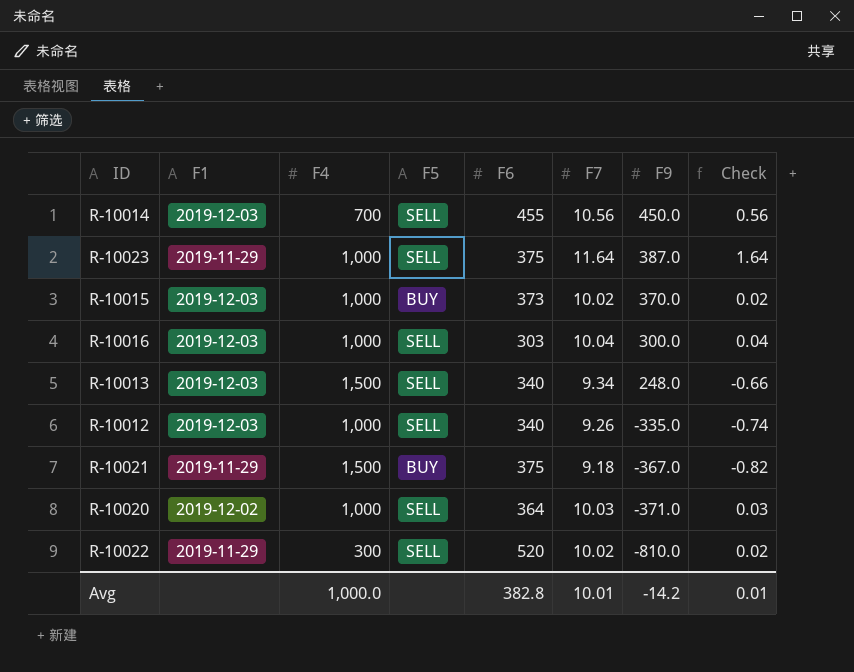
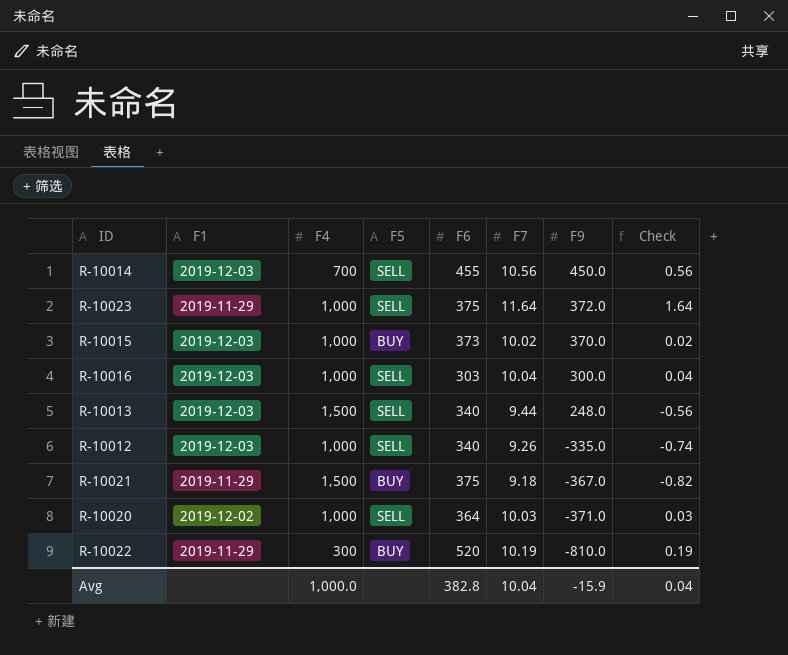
R-10023 | F9: 387.0 -> 372.0
R-10013 | F7: 9.34 -> 9.44
R-10013 | Check: -0.66 -> -0.56
R-10022 | F5: SELL -> BUY
R-10022 | F7: 10.02 -> 10.19
R-10022 | Check: 0.02 -> 0.19
Avg | F7: 10.01 -> 10.04
Avg | F9: -14.2 -> -15.9
Avg | Check: 0.01 -> 0.04

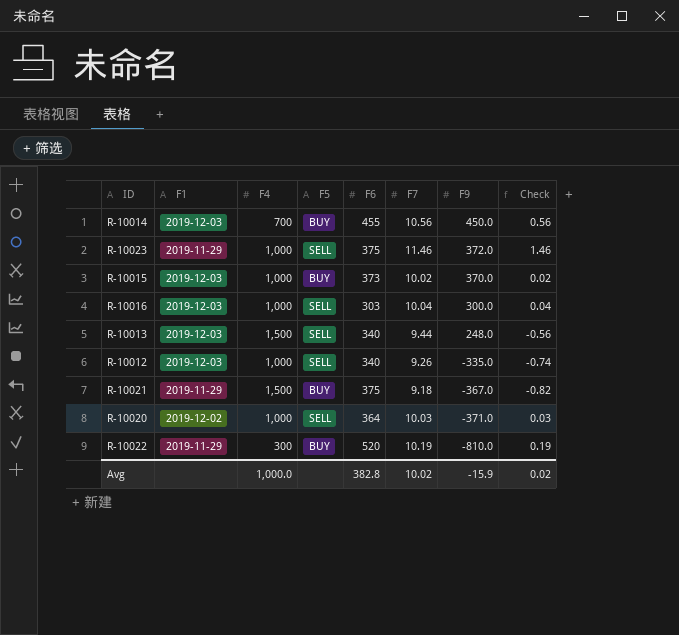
R-10014 | F5: SELL -> BUY
R-10023 | F7: 11.64 -> 11.46
R-10023 | Check: 1.64 -> 1.46
Avg | F7: 10.04 -> 10.02
Avg | Check: 0.04 -> 0.02

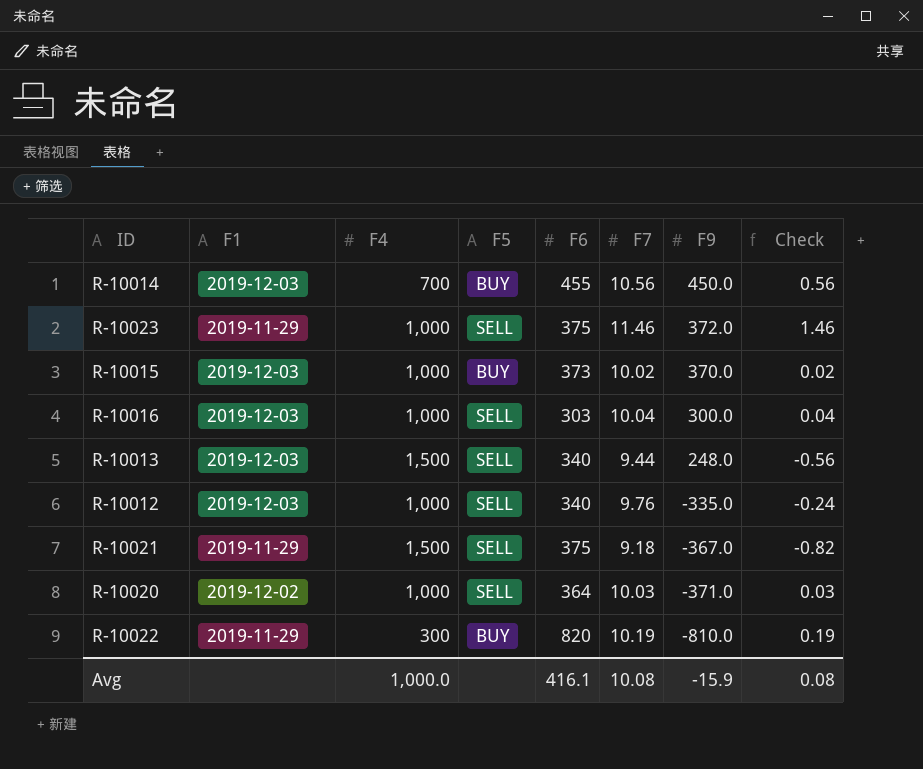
R-10012 | F7: 9.26 -> 9.76
R-10012 | Check: -0.74 -> -0.24
R-10021 | F5: BUY -> SELL
R-10022 | F6: 520 -> 820
Avg | F6: 382.8 -> 416.1
Avg | F7: 10.02 -> 10.08
Avg | Check: 0.02 -> 0.08

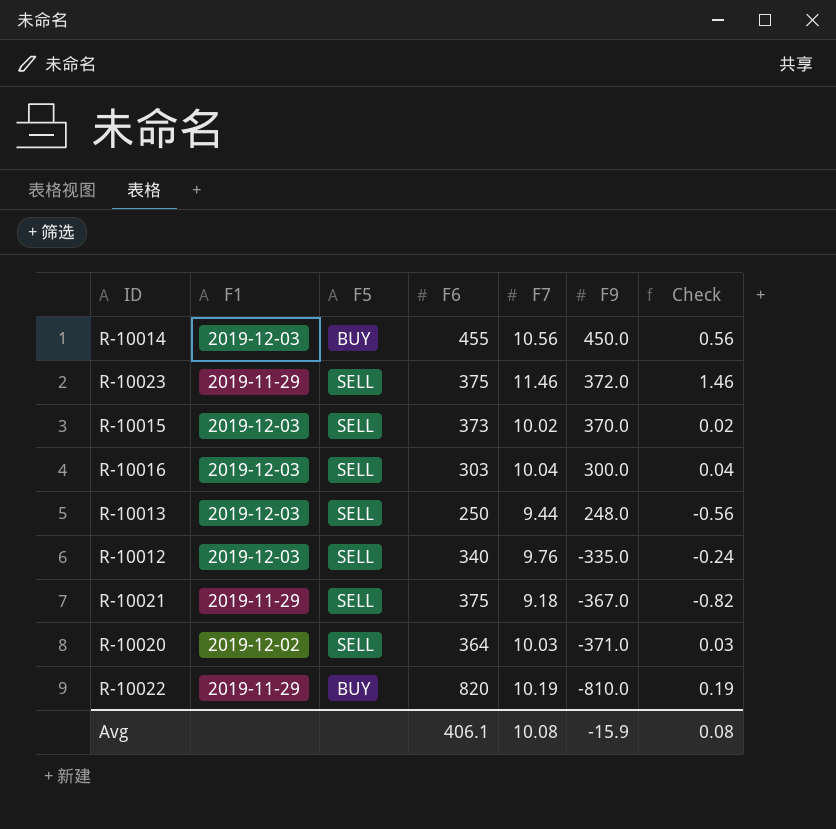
column F4 | position: 3 -> none
R-10015 | F5: BUY -> SELL
R-10013 | F6: 340 -> 250
Avg | F6: 416.1 -> 406.1

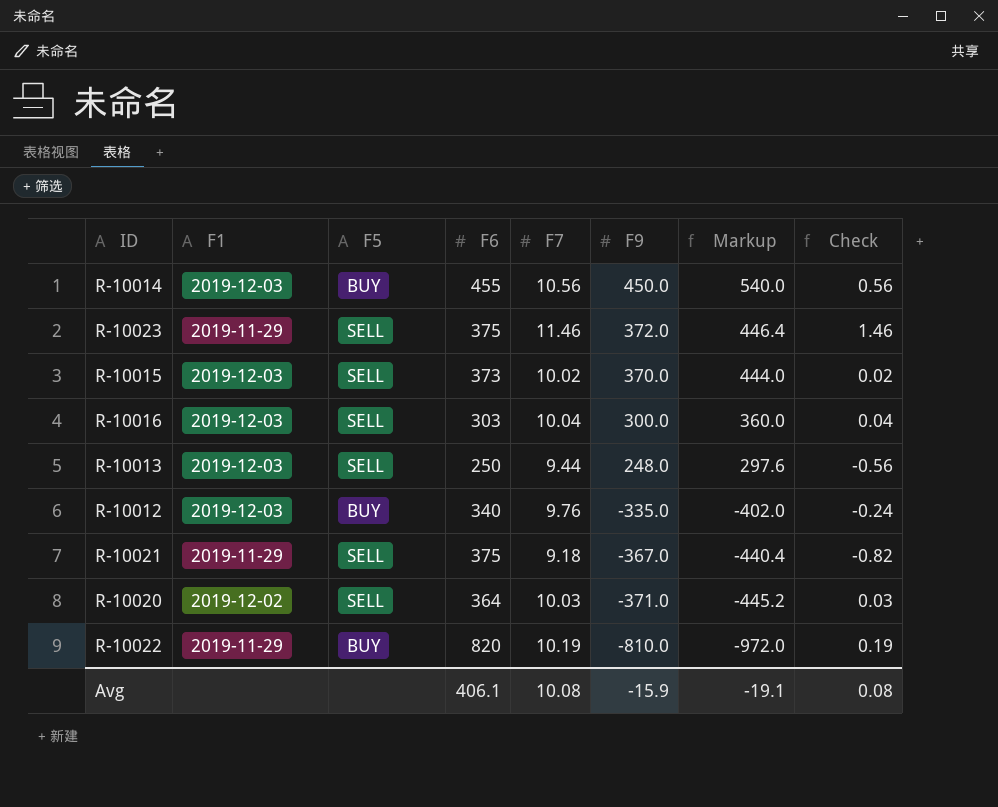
column Markup | formula: none -> [F9] * 1.2
R-10012 | F5: SELL -> BUY

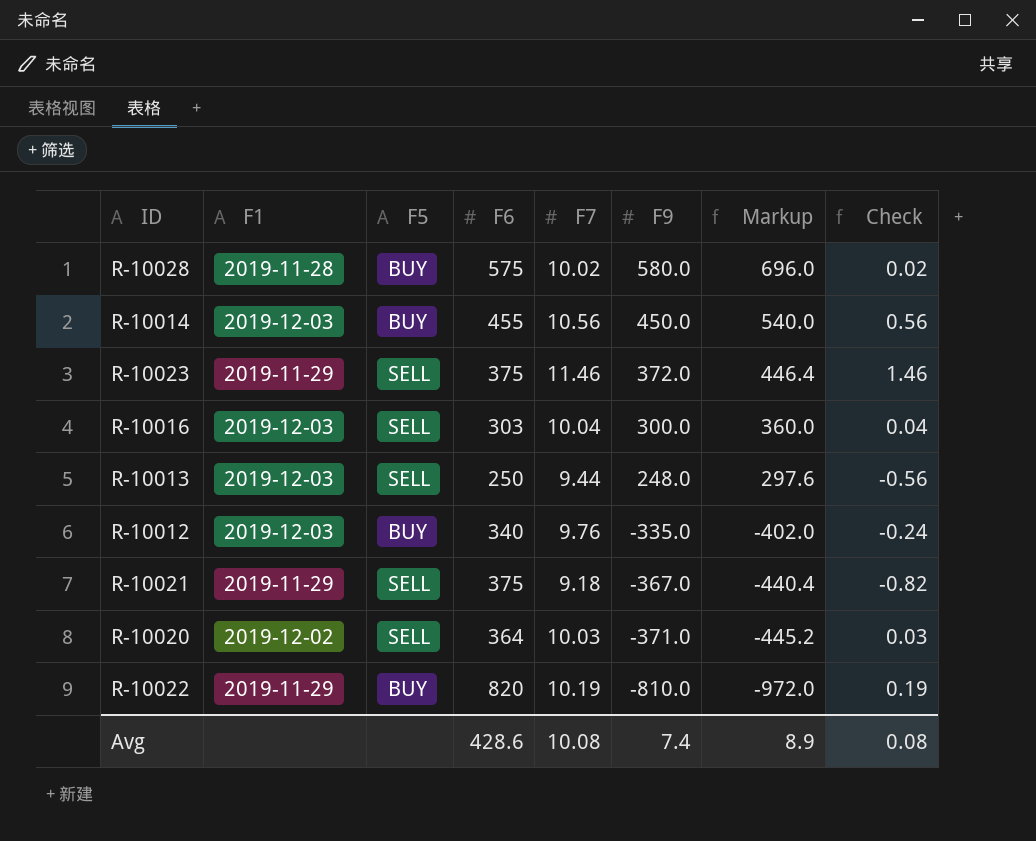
row R-10015: 2019-12-03 | SELL | 373 | 10.02 | 370.0 | 444.0 | 0.02 -> none
row R-10028: none -> 2019-11-28 | BUY | 575 | 10.02 | 580.0 | 696.0 | 0.02
Avg | F6: 406.1 -> 428.6
Avg | F9: -15.9 -> 7.4
Avg | Markup: -19.1 -> 8.9

